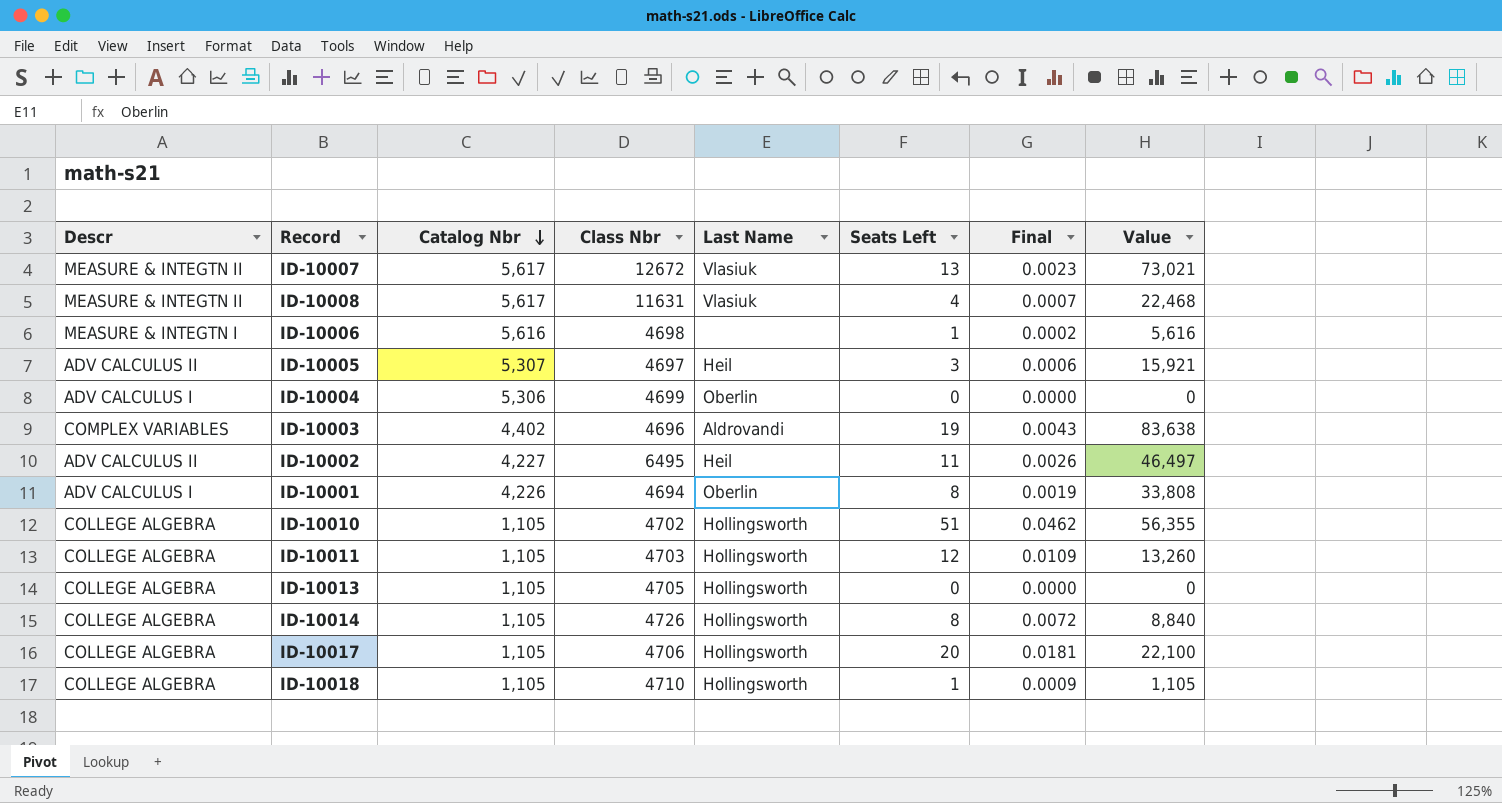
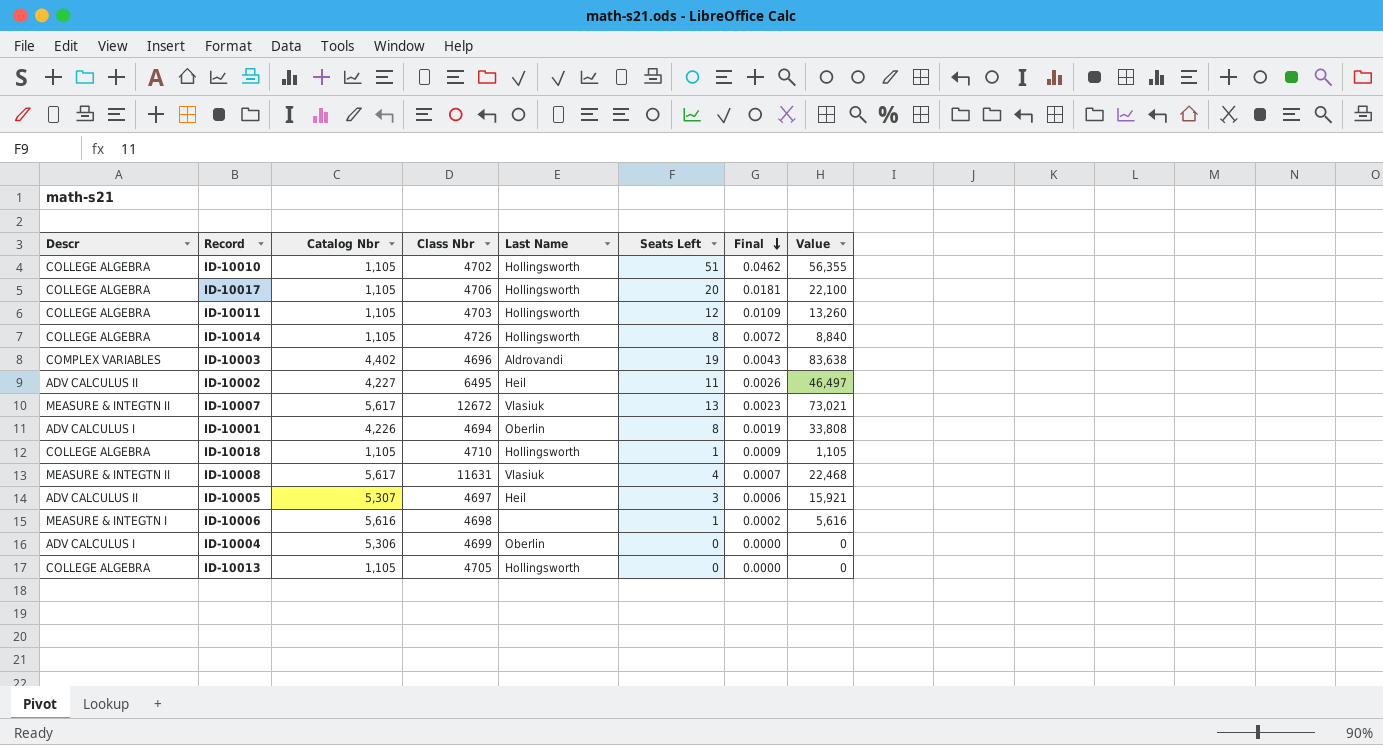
row order: Catalog Nbr descending -> Final descending

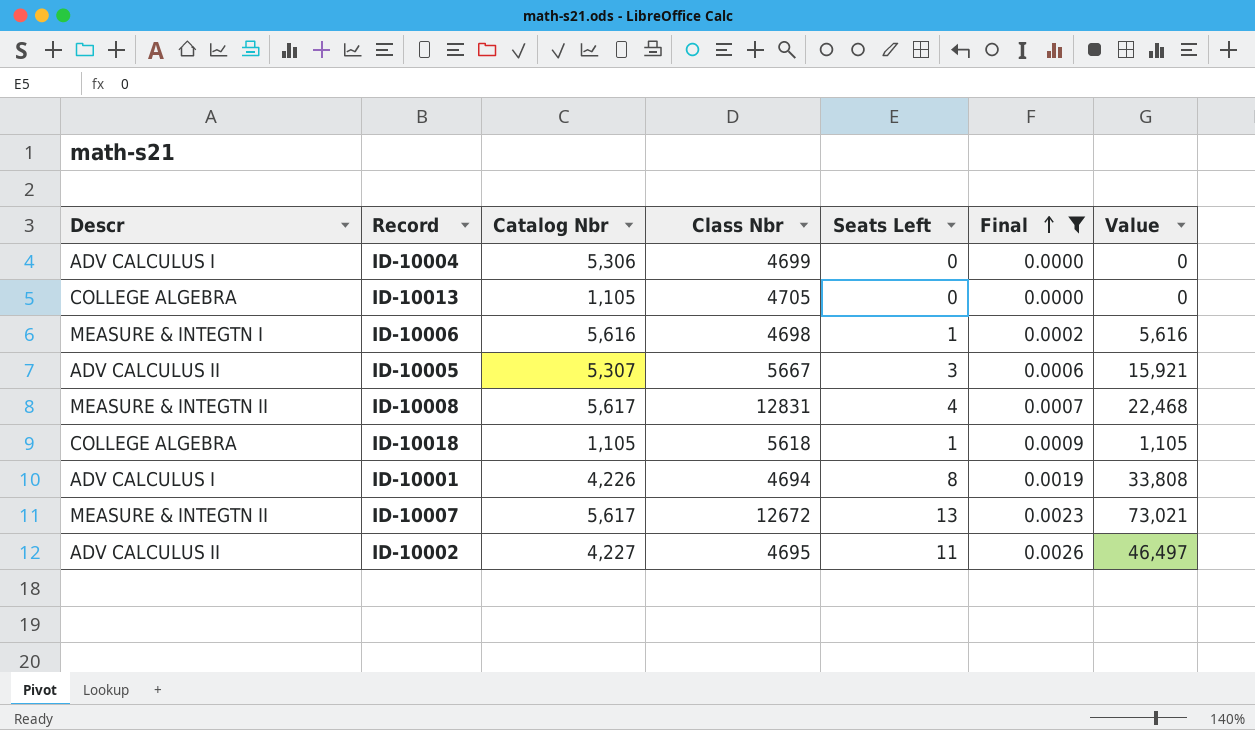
filter: none -> Final <= 0.0026
row order: Final descending -> Final ascending
column Last Name | position: 5 -> none
ID-10005 | Class Nbr: 4697 -> 5667
ID-10008 | Class Nbr: 11631 -> 12831
ID-10018 | Class Nbr: 4710 -> 5618
ID-10002 | Class Nbr: 6495 -> 4695

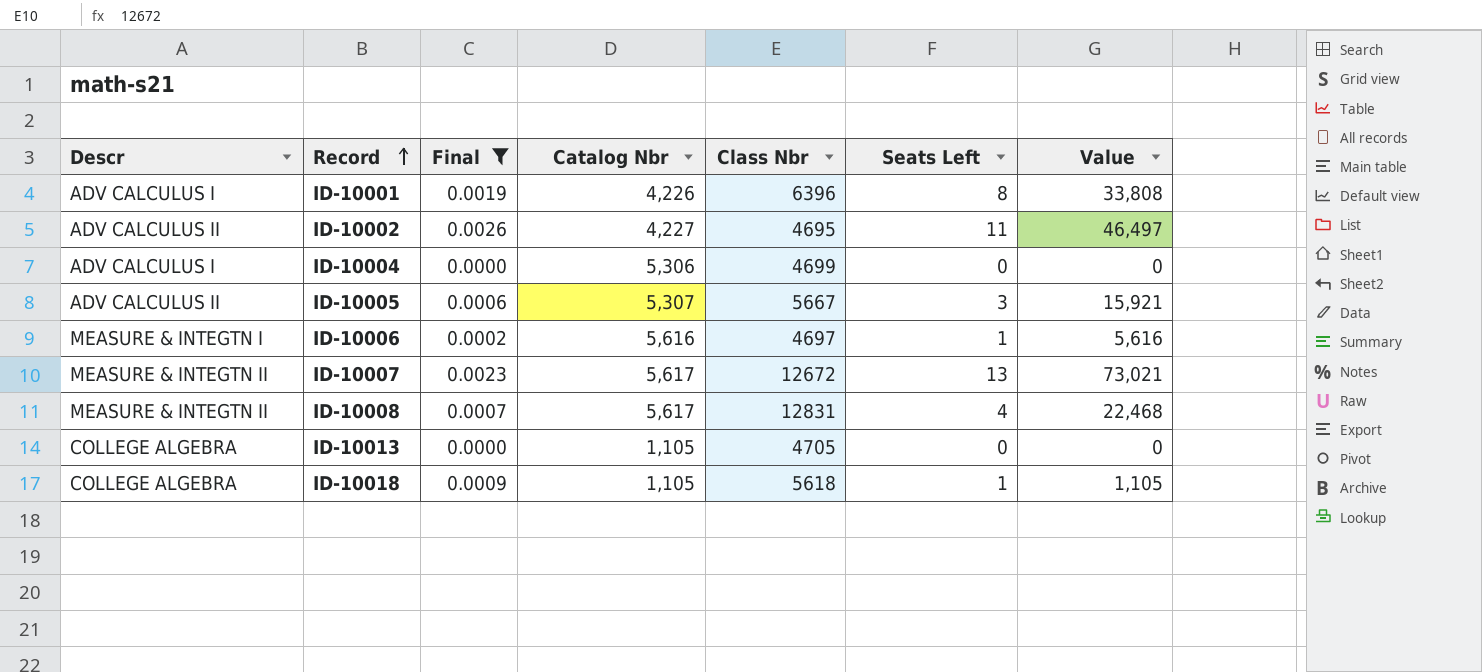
row order: Final ascending -> Record ascending
column Final | position: 6 -> 3
ID-10001 | Class Nbr: 4694 -> 6396
ID-10006 | Class Nbr: 4698 -> 4697

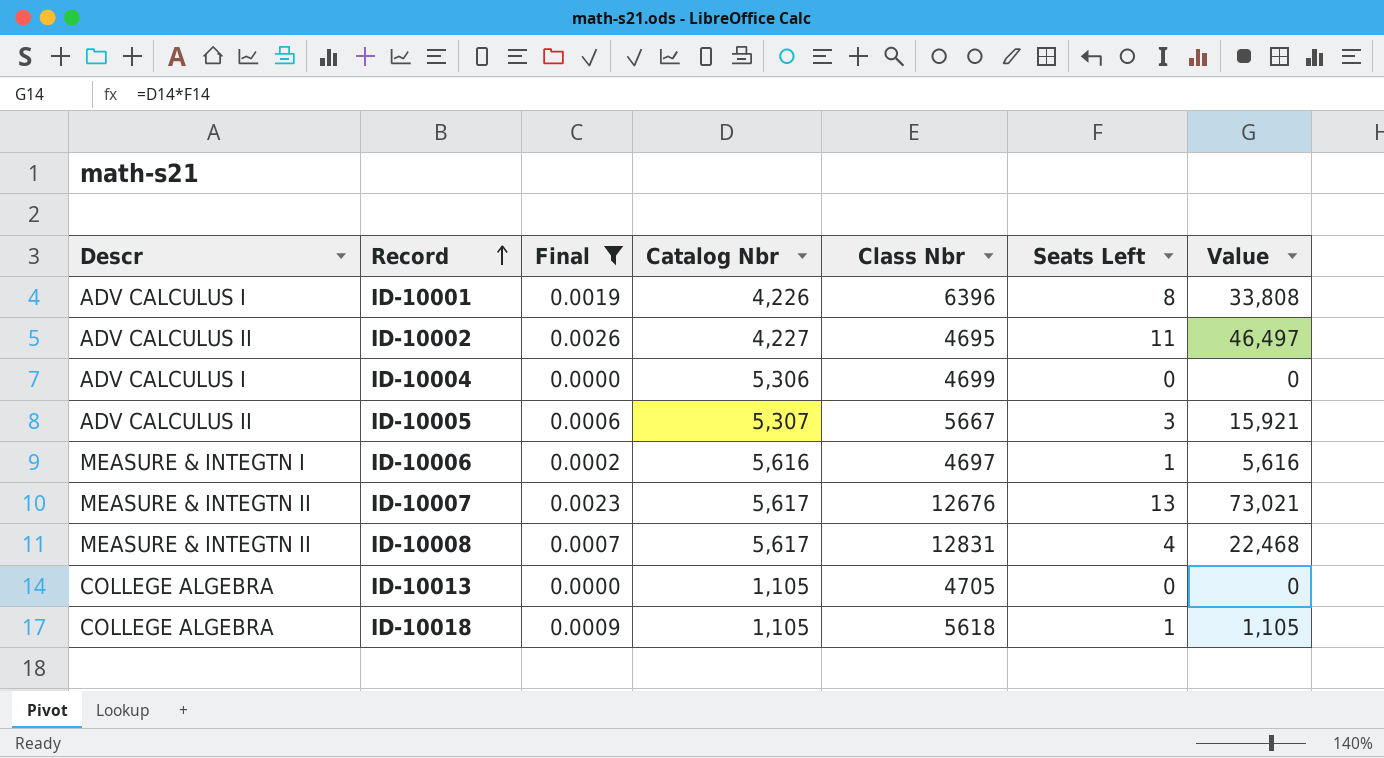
ID-10007 | Class Nbr: 12672 -> 12676

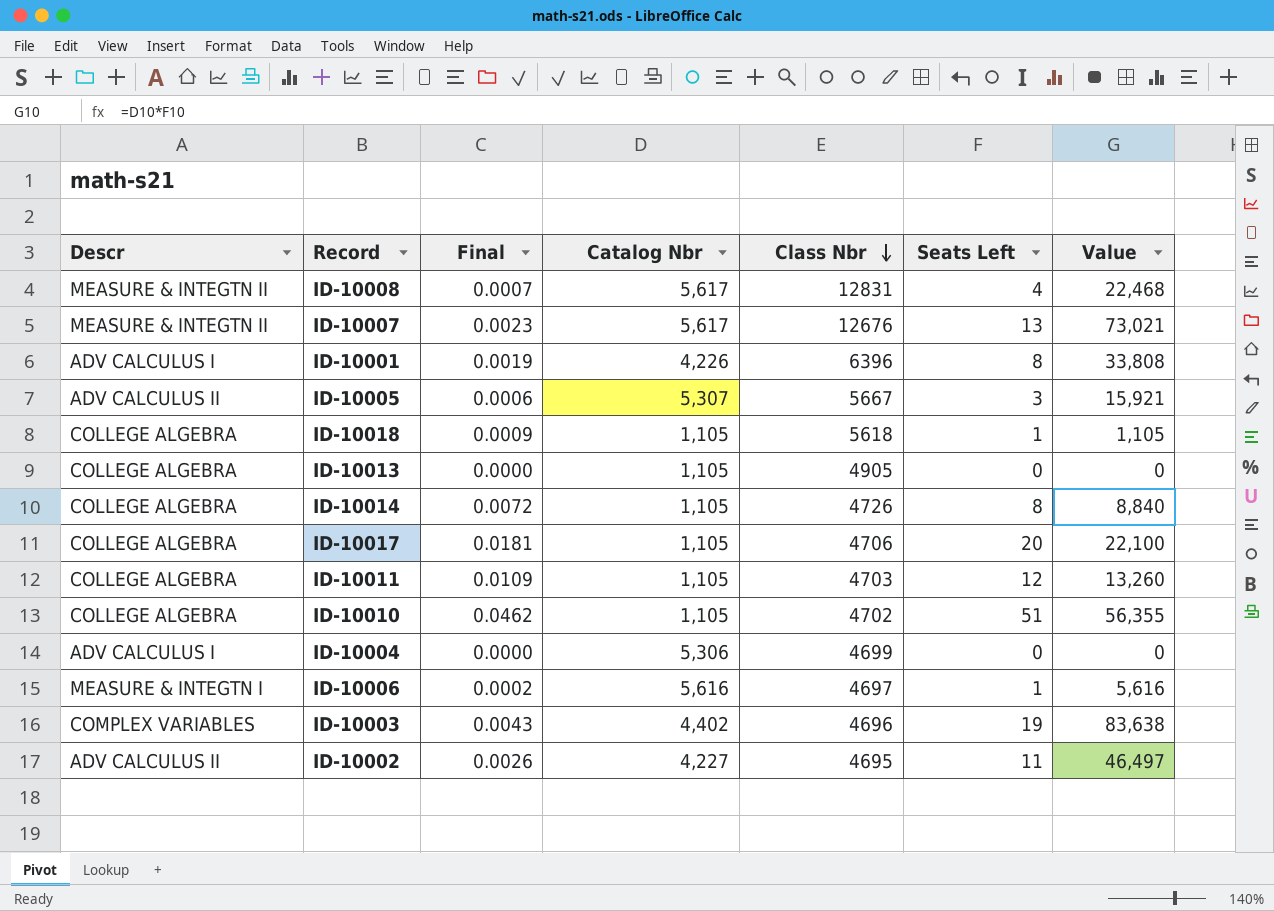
filter: Final <= 0.0026 -> none
row order: Record ascending -> Class Nbr descending
ID-10013 | Class Nbr: 4705 -> 4905

